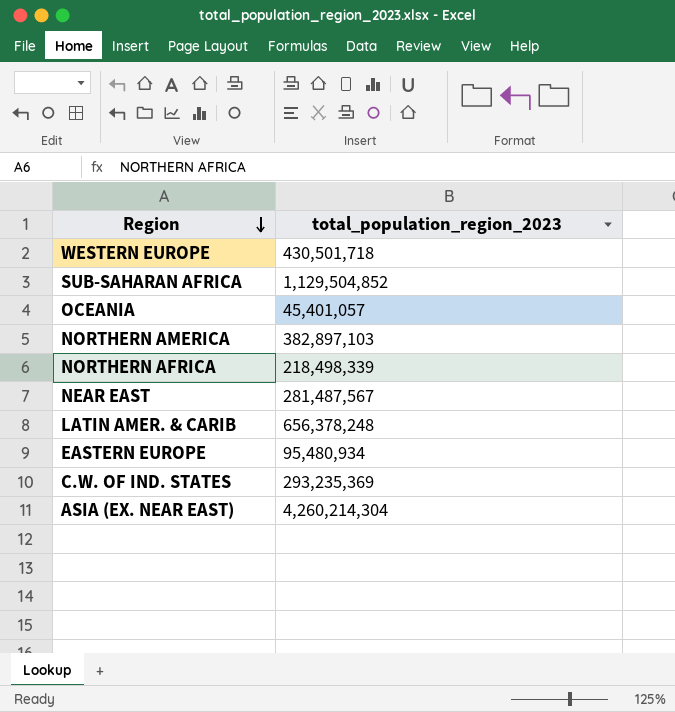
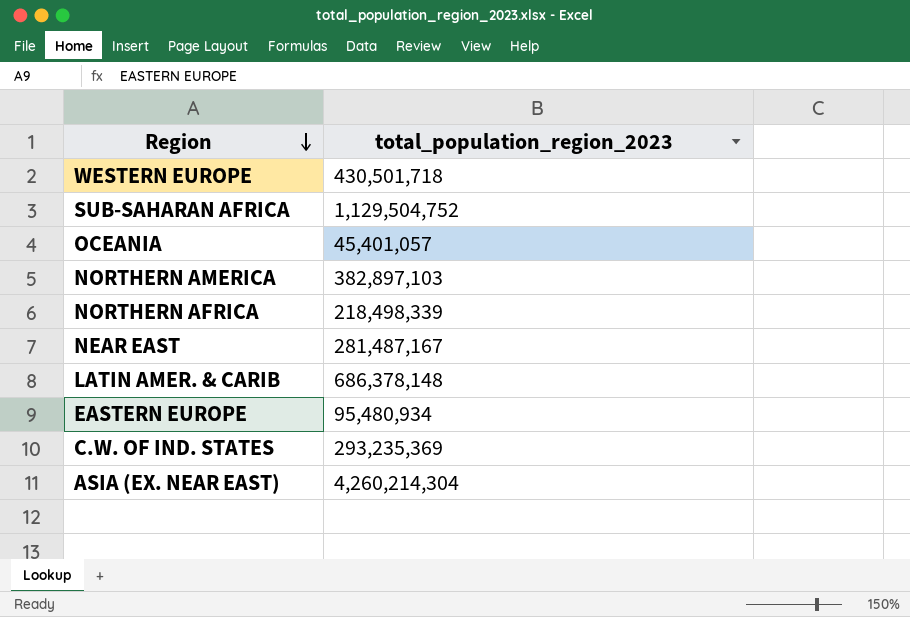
SUB-SAHARAN AFRICA | total_population_region_2023: 1,129,504,852 -> 1,129,504,752
NEAR EAST | total_population_region_2023: 281,487,567 -> 281,487,167
LATIN AMER. & CARIB | total_population_region_2023: 656,378,248 -> 686,378,148

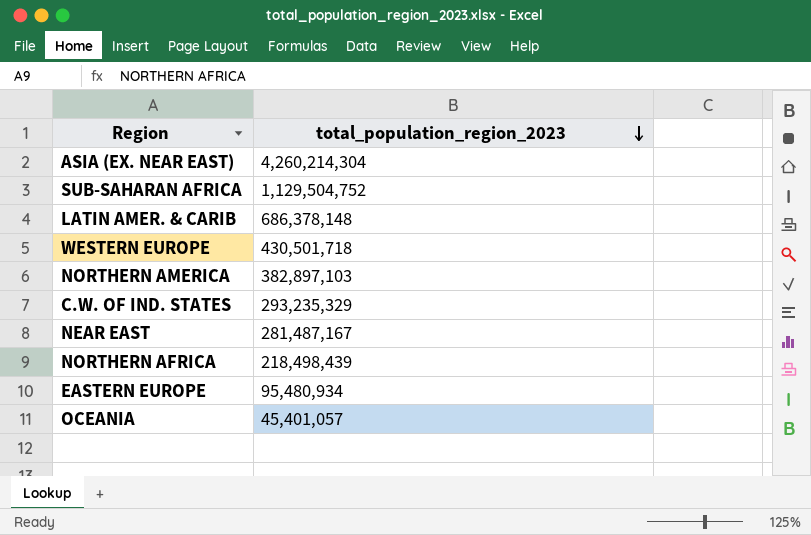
row order: Region descending -> total_population_region_2023 descending
C.W. OF IND. STATES | total_population_region_2023: 293,235,369 -> 293,235,329
NORTHERN AFRICA | total_population_region_2023: 218,498,339 -> 218,498,439

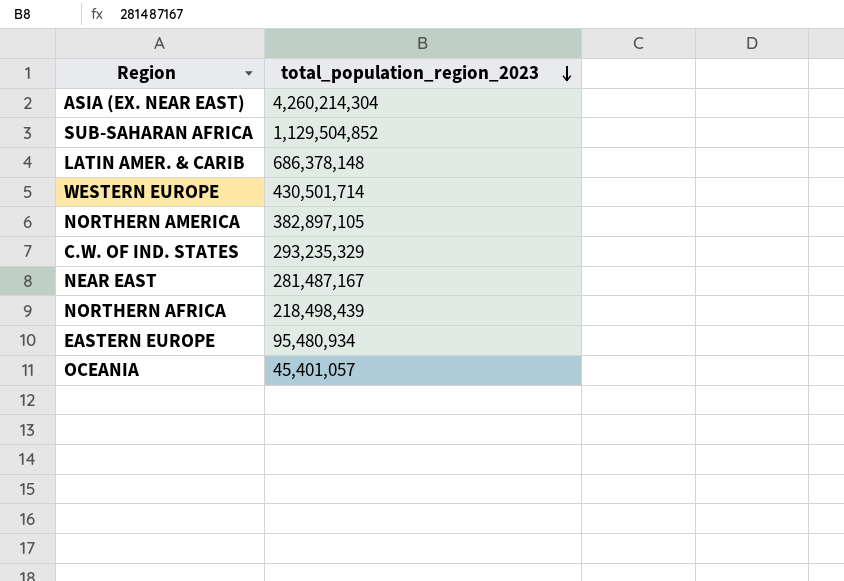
SUB-SAHARAN AFRICA | total_population_region_2023: 1,129,504,752 -> 1,129,504,852
WESTERN EUROPE | total_population_region_2023: 430,501,718 -> 430,501,714
NORTHERN AMERICA | total_population_region_2023: 382,897,103 -> 382,897,105

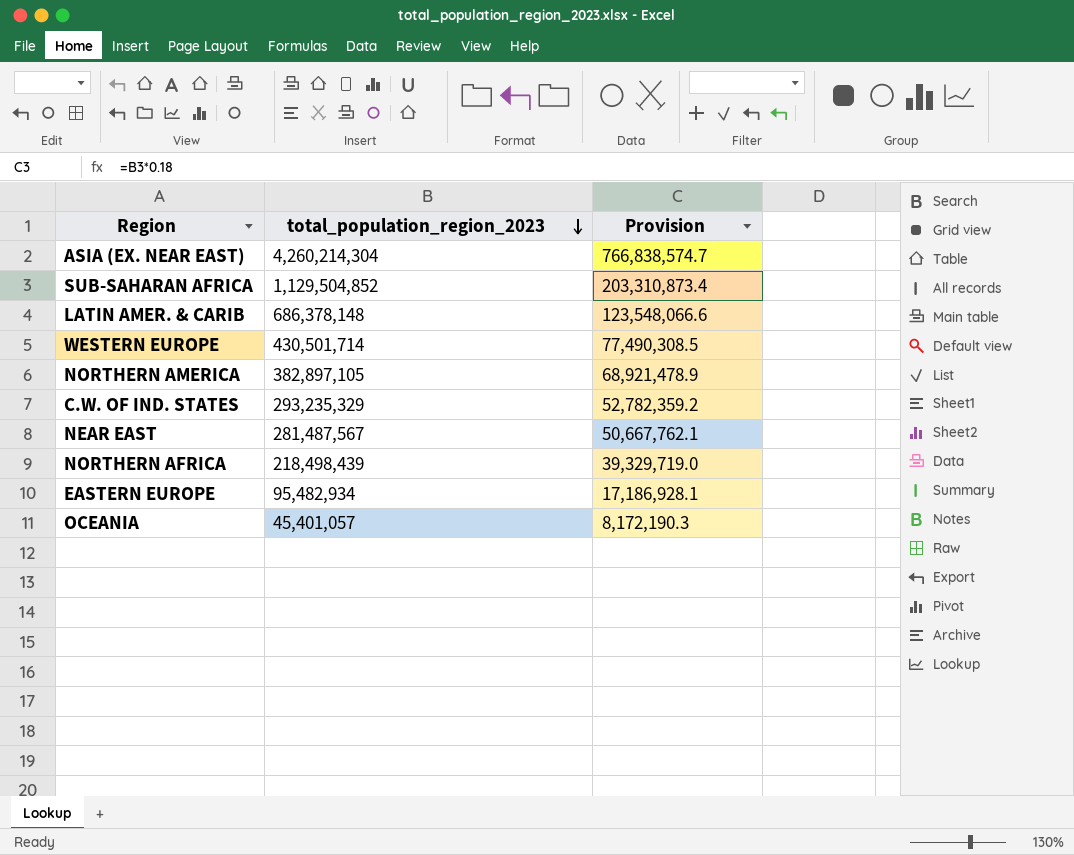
column Provision | formula: none -> [total_population_region_2023] * 0.18
NEAR EAST | total_population_region_2023: 281,487,167 -> 281,487,567
EASTERN EUROPE | total_population_region_2023: 95,480,934 -> 95,482,934

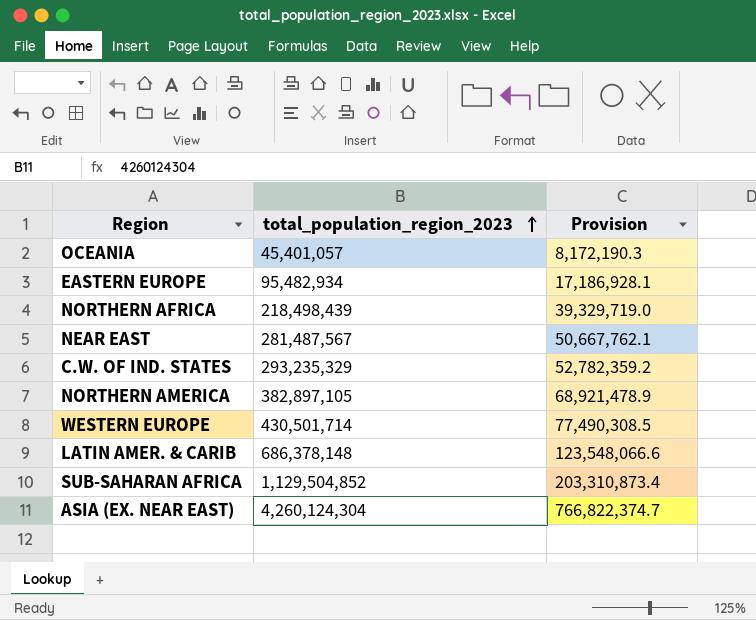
row order: total_population_region_2023 descending -> total_population_region_2023 ascending
ASIA (EX. NEAR EAST) | total_population_region_2023: 4,260,214,304 -> 4,260,124,304
ASIA (EX. NEAR EAST) | Provision: 766,838,574.7 -> 766,822,374.7

